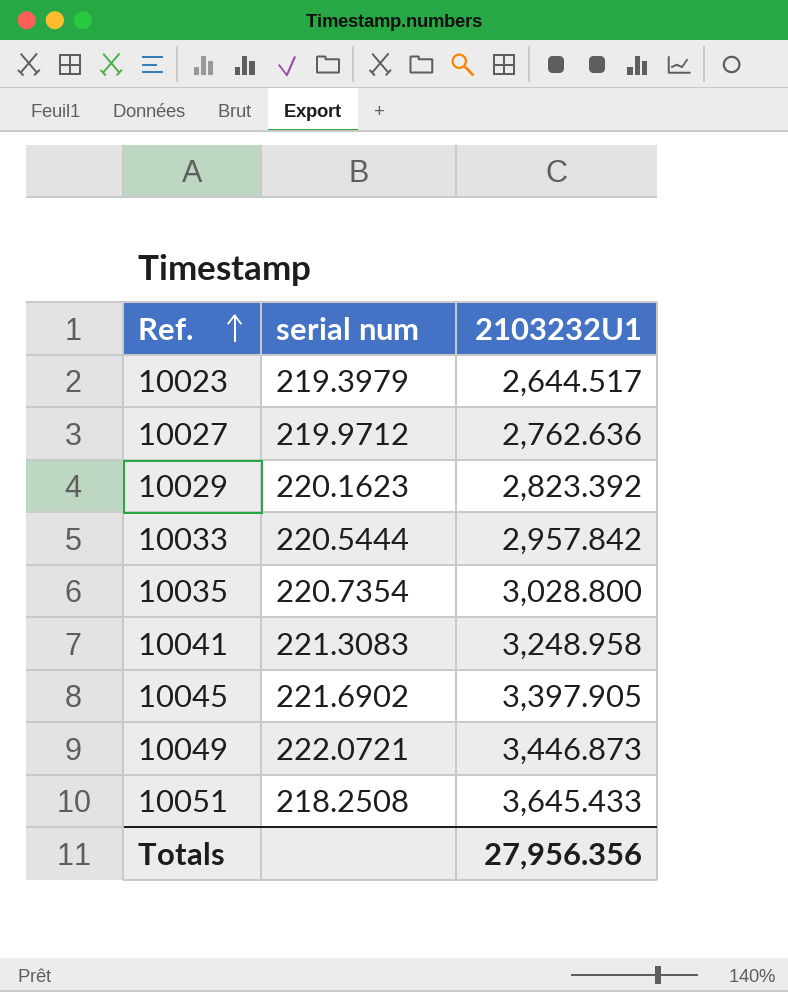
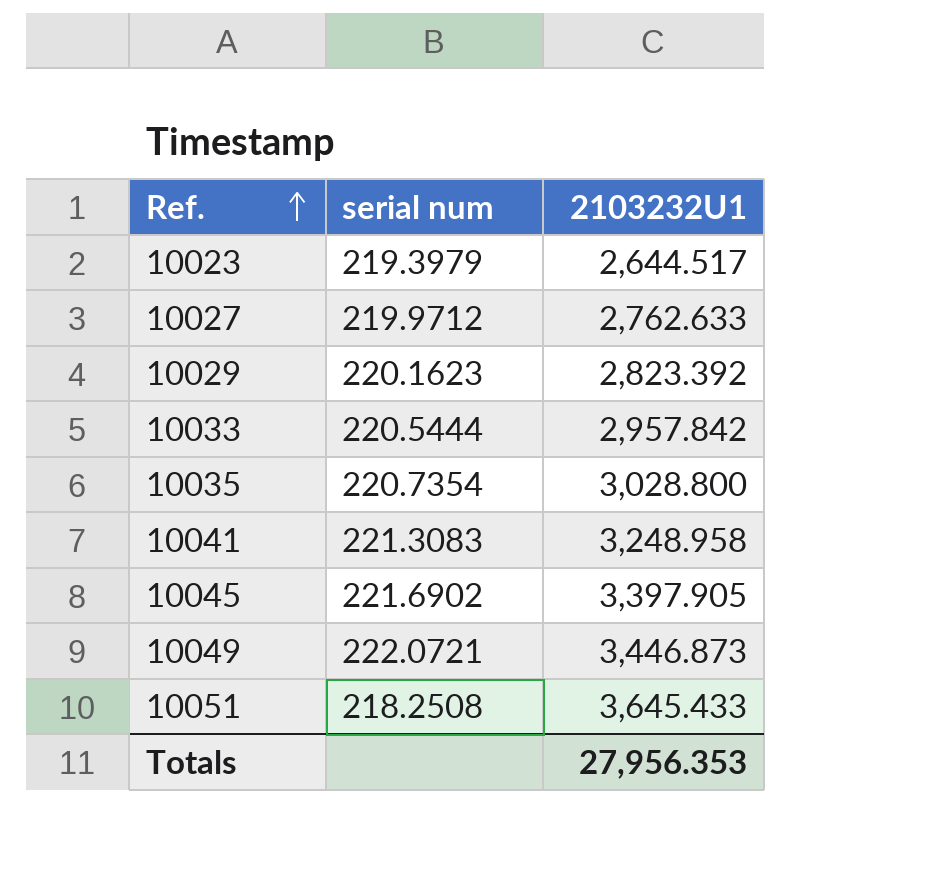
10027 | 2103232U1: 2,762.636 -> 2,762.633
Totals | 2103232U1: 27,956.356 -> 27,956.353

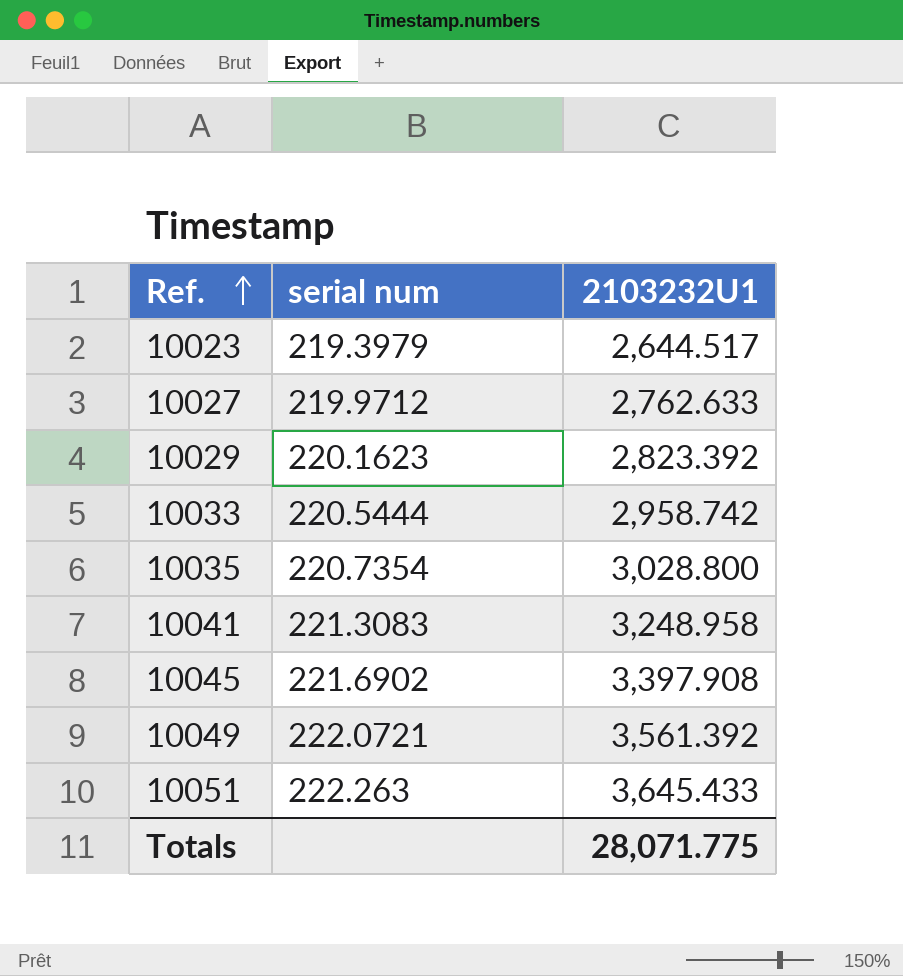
10033 | 2103232U1: 2,957.842 -> 2,958.742
10045 | 2103232U1: 3,397.905 -> 3,397.908
10049 | 2103232U1: 3,446.873 -> 3,561.392
10051 | serial num: 218.2508 -> 222.263
Totals | 2103232U1: 27,956.353 -> 28,071.775

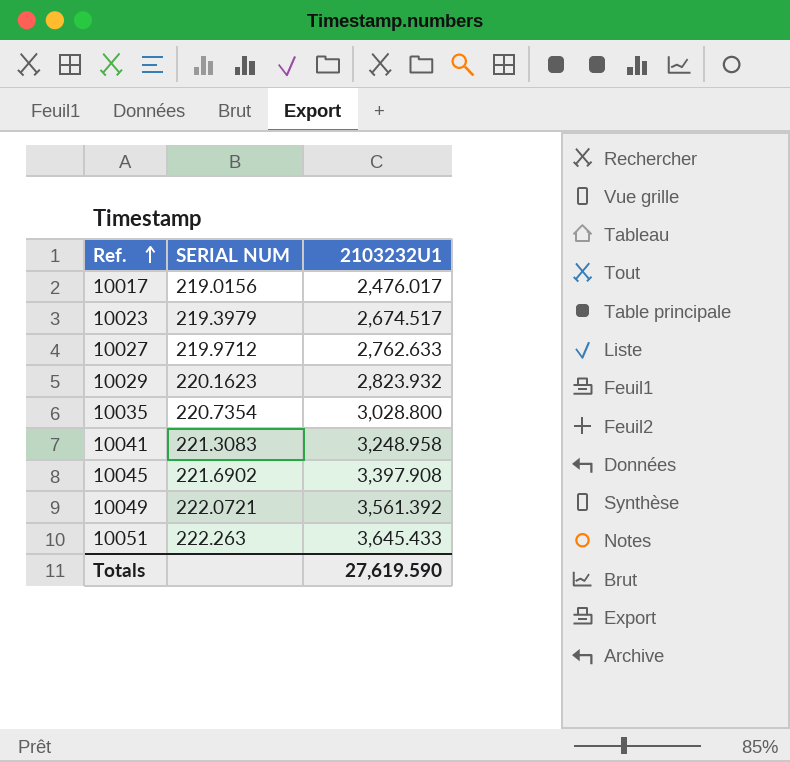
column name: serial num -> SERIAL NUM
row 10033: 220.5444 | 2,958.742 -> none
row 10017: none -> 219.0156 | 2,476.017
10023 | 2103232U1: 2,644.517 -> 2,674.517
10029 | 2103232U1: 2,823.392 -> 2,823.932
Totals | 2103232U1: 28,071.775 -> 27,619.590

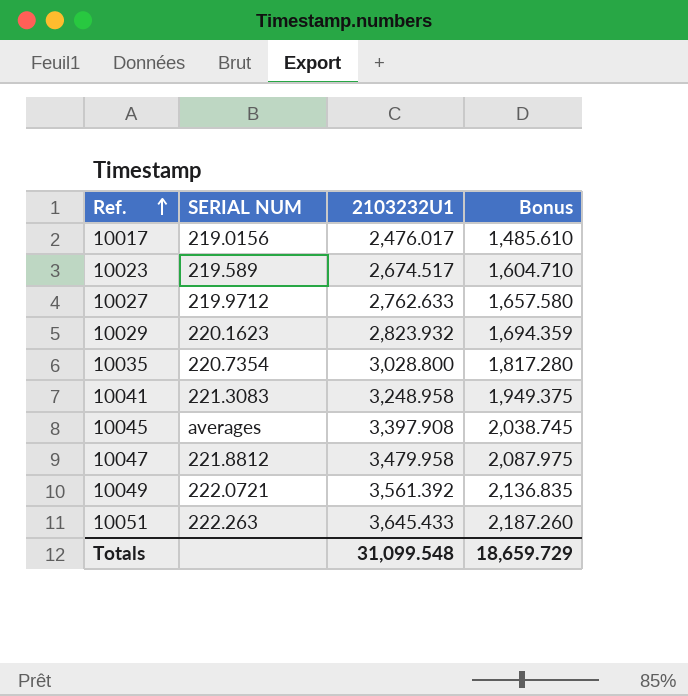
column Bonus | formula: none -> [2103232U1] * 0.6
10023 | SERIAL NUM: 219.3979 -> 219.589
10045 | SERIAL NUM: 221.6902 -> averages
row 10047: none -> 221.8812 | 3,479.958 | 2,087.975
Totals | 2103232U1: 27,619.590 -> 31,099.548

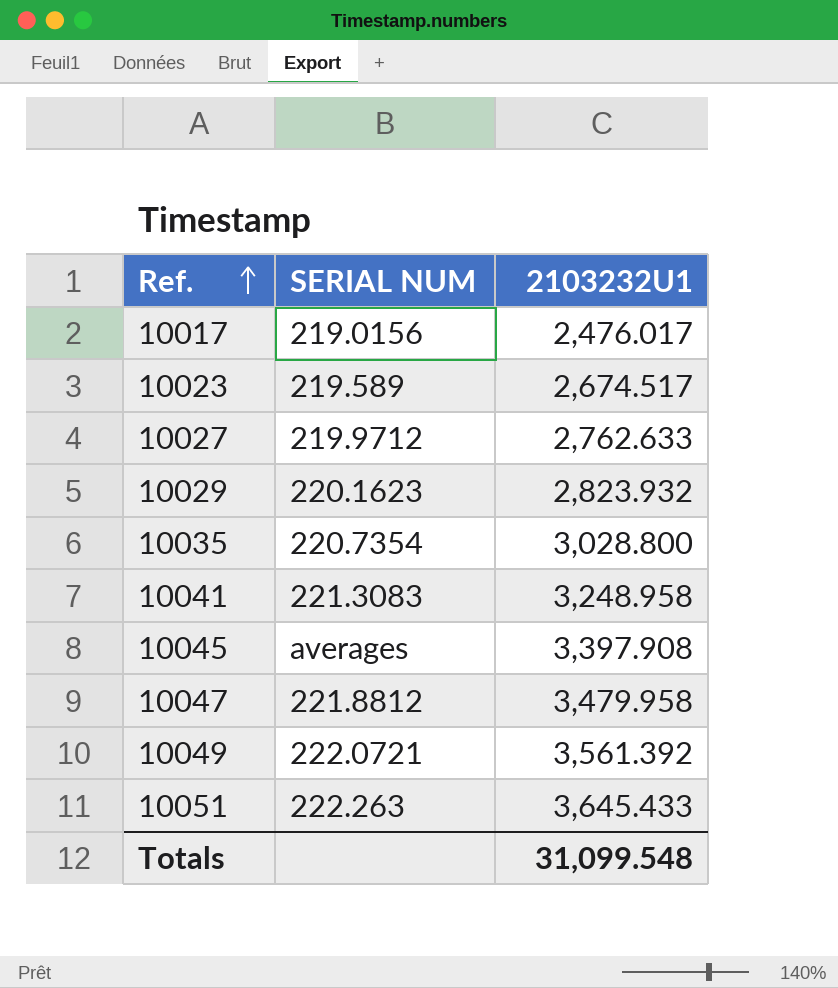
column Bonus | formula: [2103232U1] * 0.6 -> none

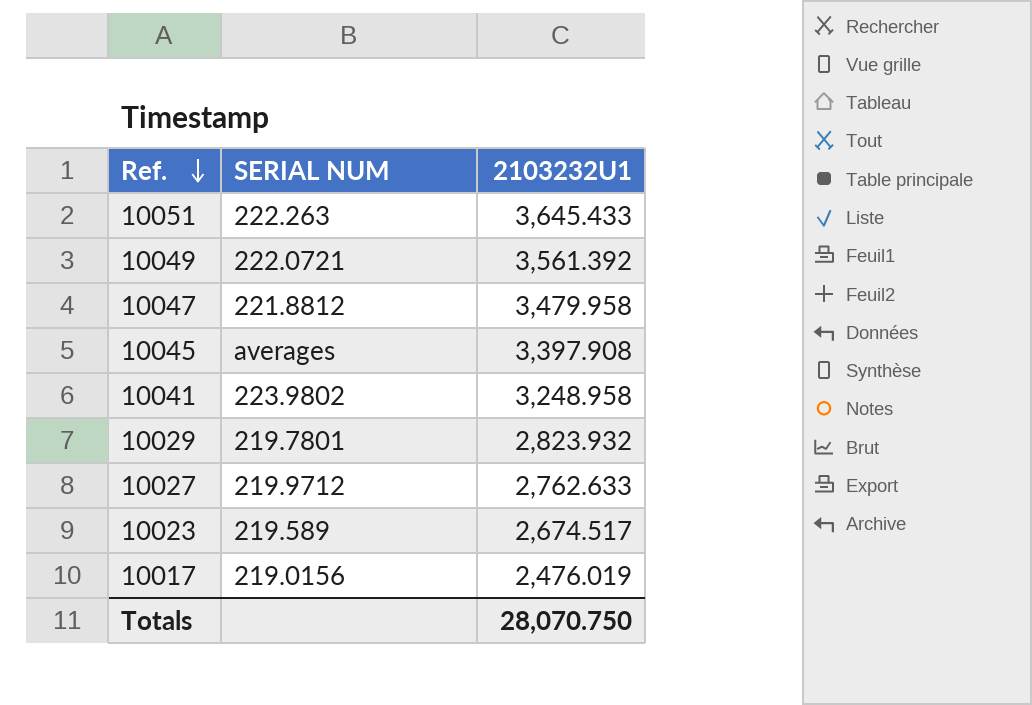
row order: Ref. ascending -> Ref. descending
row 10035: 220.7354 | 3,028.800 -> none
10041 | SERIAL NUM: 221.3083 -> 223.9802
10029 | SERIAL NUM: 220.1623 -> 219.7801
10017 | 2103232U1: 2,476.017 -> 2,476.019
Totals | 2103232U1: 31,099.548 -> 28,070.750

